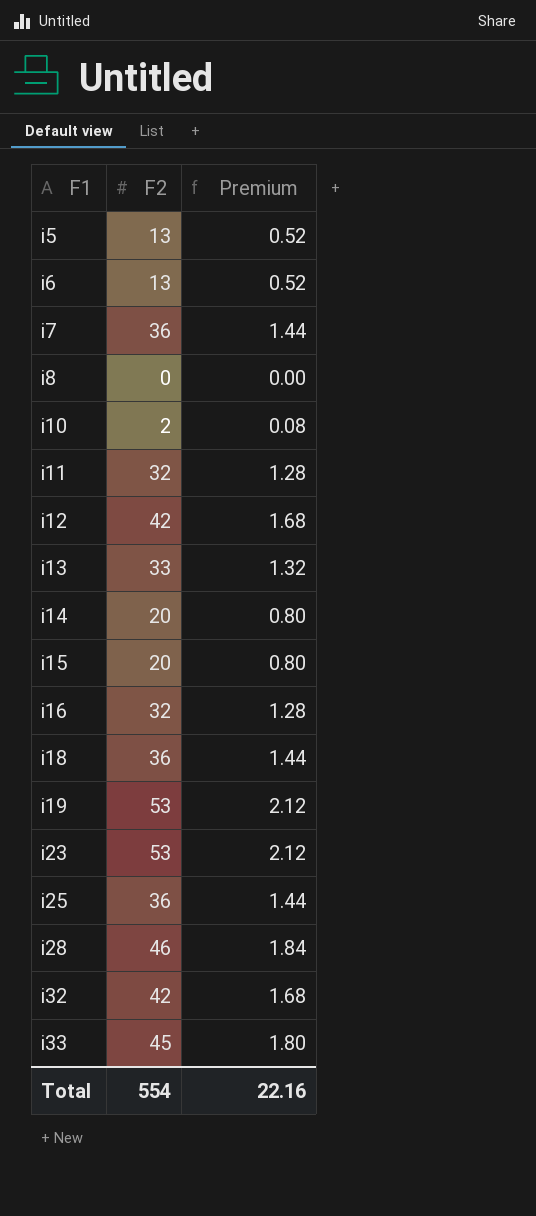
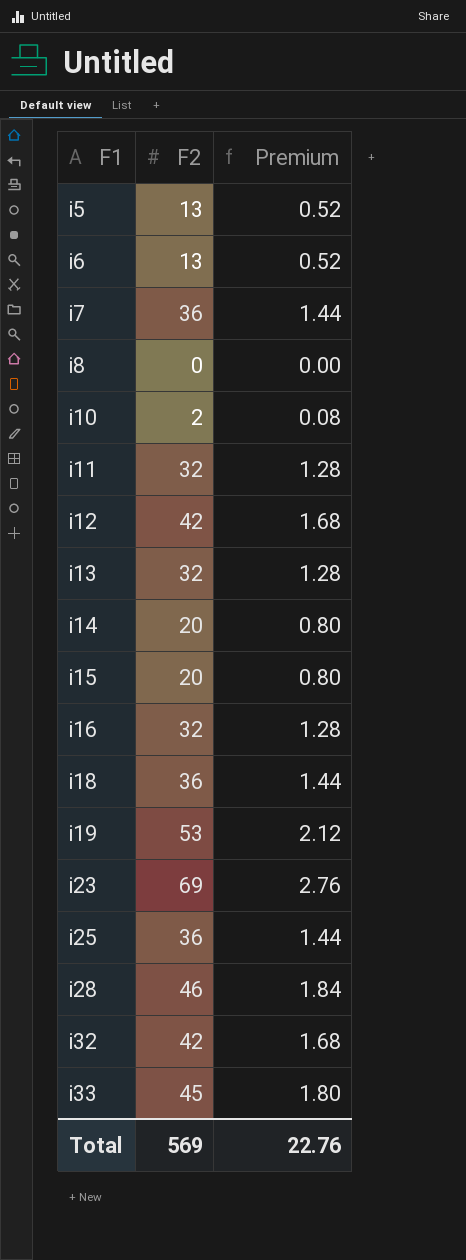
i13 | F2: 33 -> 32
i13 | Premium: 1.32 -> 1.28
i23 | F2: 53 -> 69
i23 | Premium: 2.12 -> 2.76
Total | F2: 554 -> 569
Total | Premium: 22.16 -> 22.76

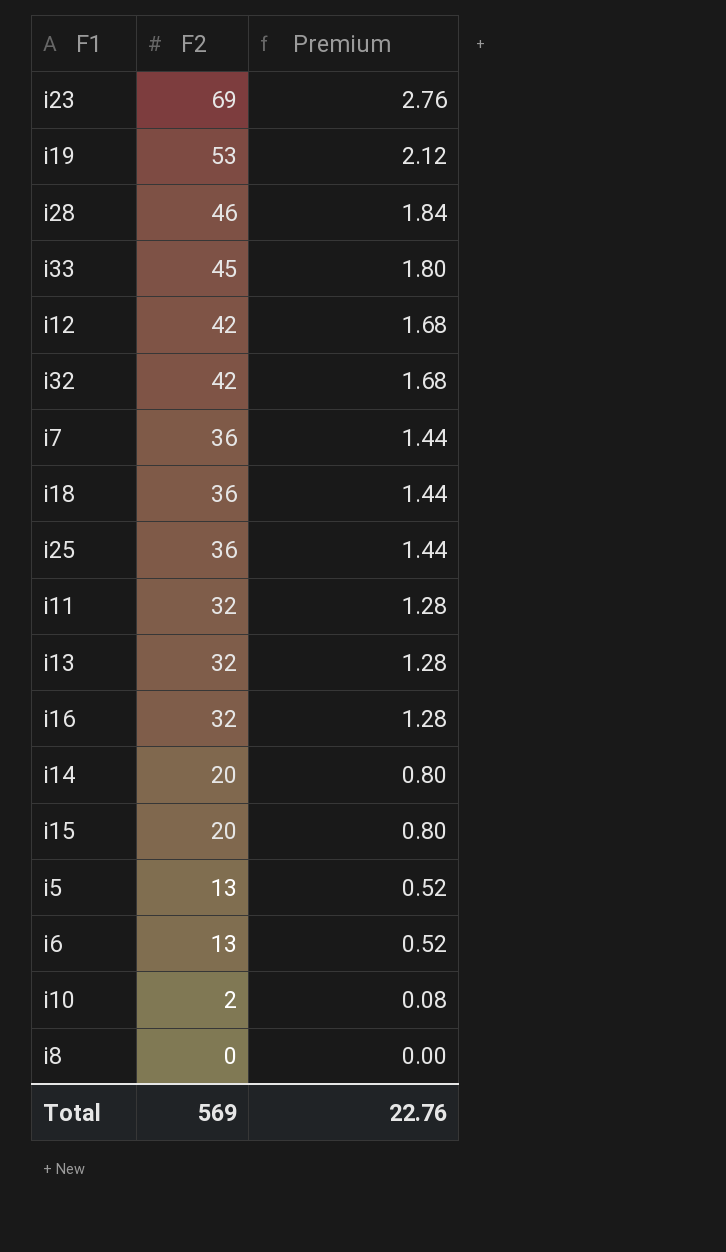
row order: F1 ascending -> F2 descending

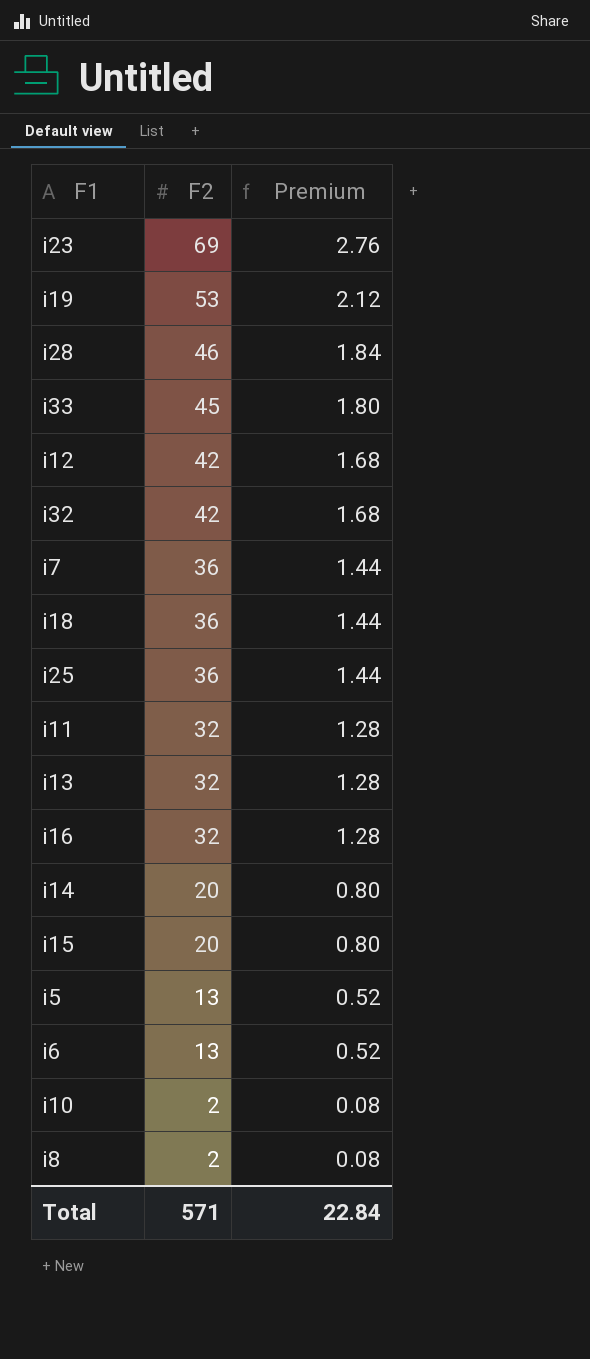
i8 | F2: 0 -> 2
i8 | Premium: 0.00 -> 0.08
Total | F2: 569 -> 571
Total | Premium: 22.76 -> 22.84

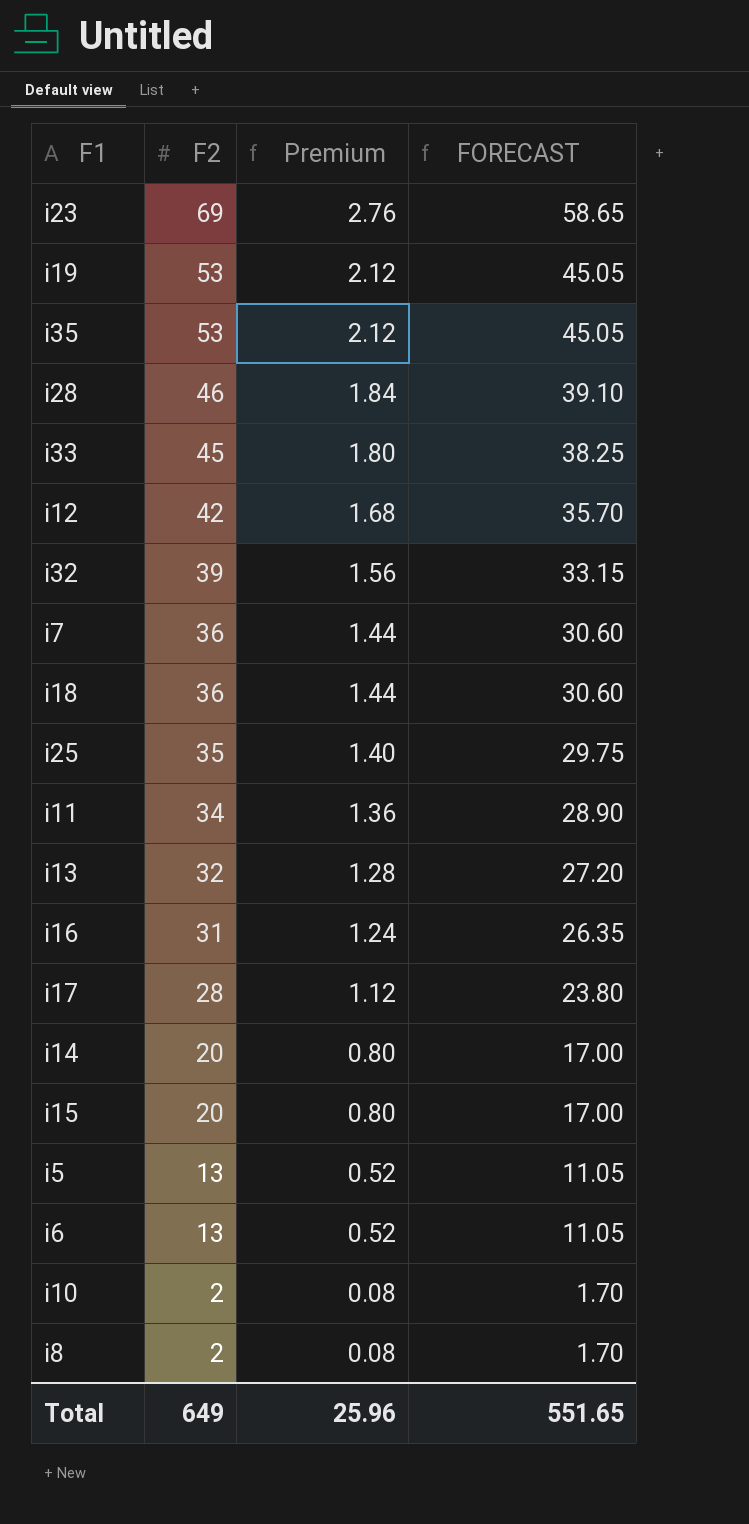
column FORECAST | formula: none -> [F2] * 0.85
row i35: none -> 53 | 2.12 | 45.05
i32 | F2: 42 -> 39
i32 | Premium: 1.68 -> 1.56
i25 | F2: 36 -> 35
i25 | Premium: 1.44 -> 1.40
i11 | F2: 32 -> 34
i11 | Premium: 1.28 -> 1.36
i16 | F2: 32 -> 31
i16 | Premium: 1.28 -> 1.24
row i17: none -> 28 | 1.12 | 23.80
Total | F2: 571 -> 649
Total | Premium: 22.84 -> 25.96

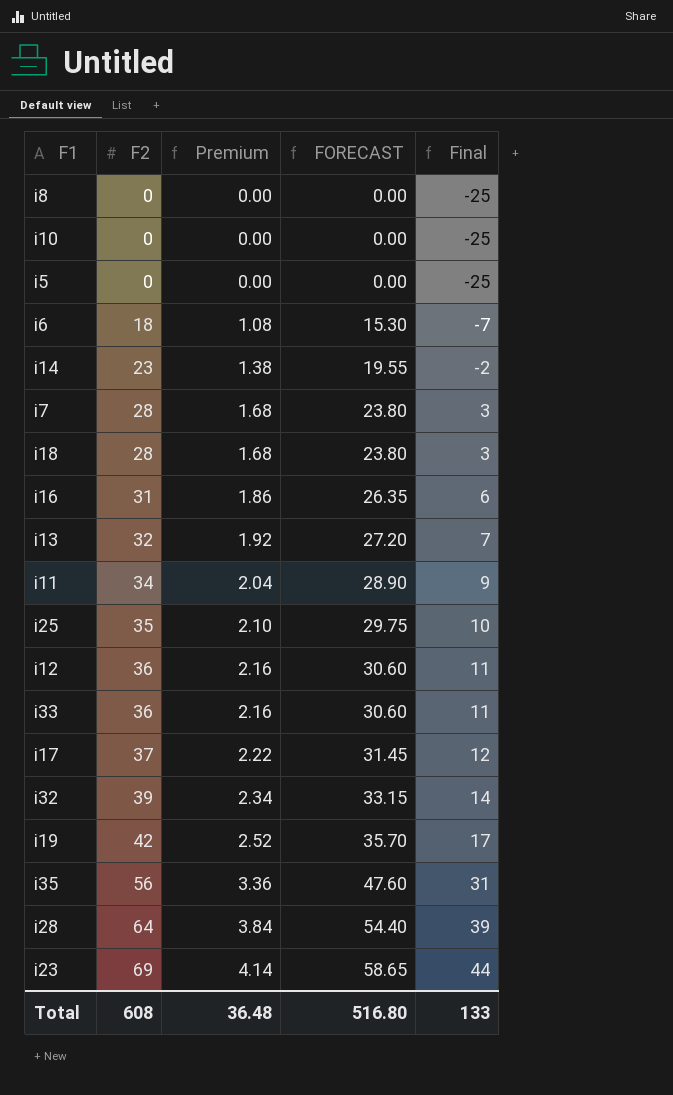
row order: F2 descending -> F2 ascending
column Premium | formula: [F2] * 0.04 -> [F2] * 0.06
column Final | formula: none -> [F2] - 25
row i15: 20 | 0.80 | 17.00 -> none
i8 | F2: 2 -> 0
i8 | FORECAST: 1.70 -> 0.00
i10 | F2: 2 -> 0
i10 | FORECAST: 1.70 -> 0.00
i5 | F2: 13 -> 0
i5 | FORECAST: 11.05 -> 0.00
i6 | F2: 13 -> 18
i6 | FORECAST: 11.05 -> 15.30
i14 | F2: 20 -> 23
i14 | FORECAST: 17.00 -> 19.55
i7 | F2: 36 -> 28
i7 | FORECAST: 30.60 -> 23.80
i18 | F2: 36 -> 28
i18 | FORECAST: 30.60 -> 23.80
i12 | F2: 42 -> 36
i12 | FORECAST: 35.70 -> 30.60
i33 | F2: 45 -> 36
i33 | FORECAST: 38.25 -> 30.60
i17 | F2: 28 -> 37
i17 | FORECAST: 23.80 -> 31.45
i19 | F2: 53 -> 42
i19 | FORECAST: 45.05 -> 35.70
i35 | F2: 53 -> 56
i35 | FORECAST: 45.05 -> 47.60
i28 | F2: 46 -> 64
i28 | FORECAST: 39.10 -> 54.40
Total | F2: 649 -> 608
Total | Premium: 25.96 -> 36.48
Total | FORECAST: 551.65 -> 516.80

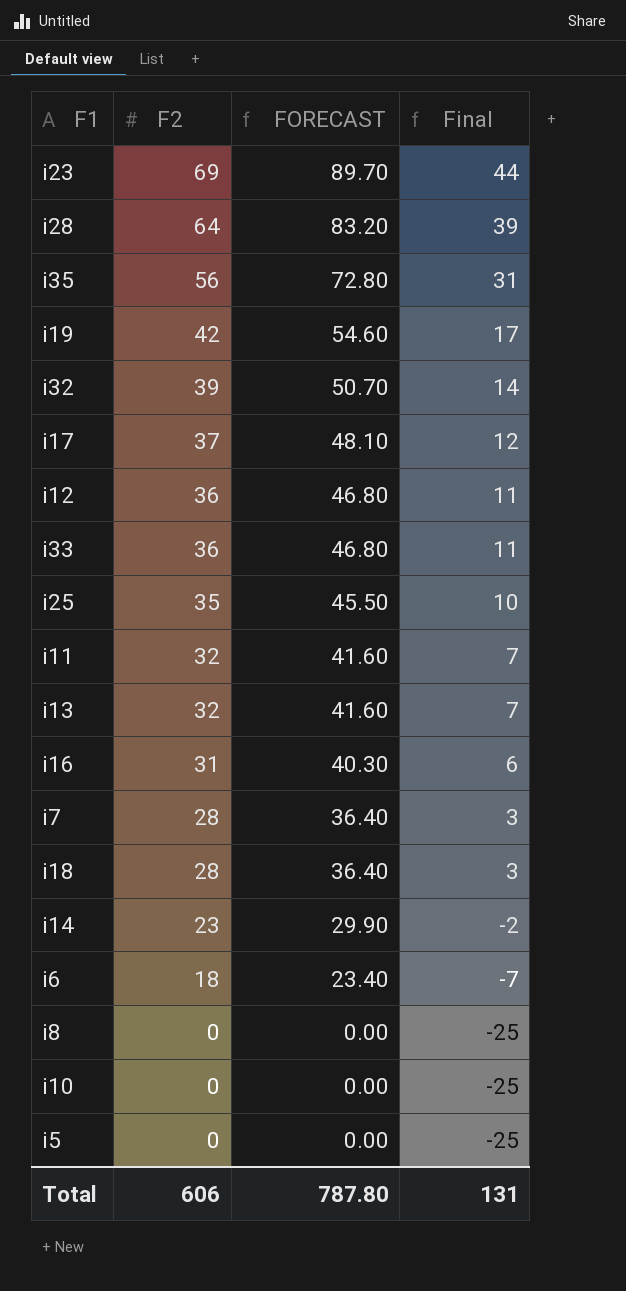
row order: F2 ascending -> F2 descending
column Premium | formula: [F2] * 0.06 -> none
column FORECAST | formula: [F2] * 0.85 -> [F2] * 1.3
i11 | F2: 34 -> 32
i11 | Final: 9 -> 7
Total | F2: 608 -> 606
Total | FORECAST: 516.80 -> 787.80
Total | Final: 133 -> 131

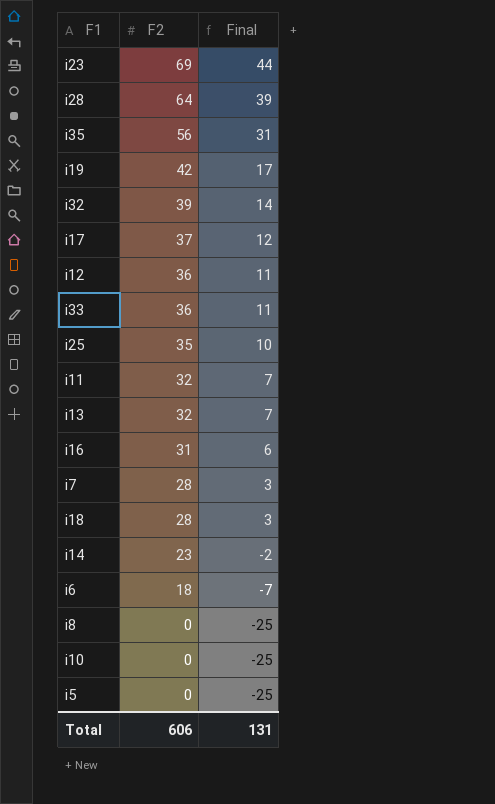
column FORECAST | formula: [F2] * 1.3 -> none

